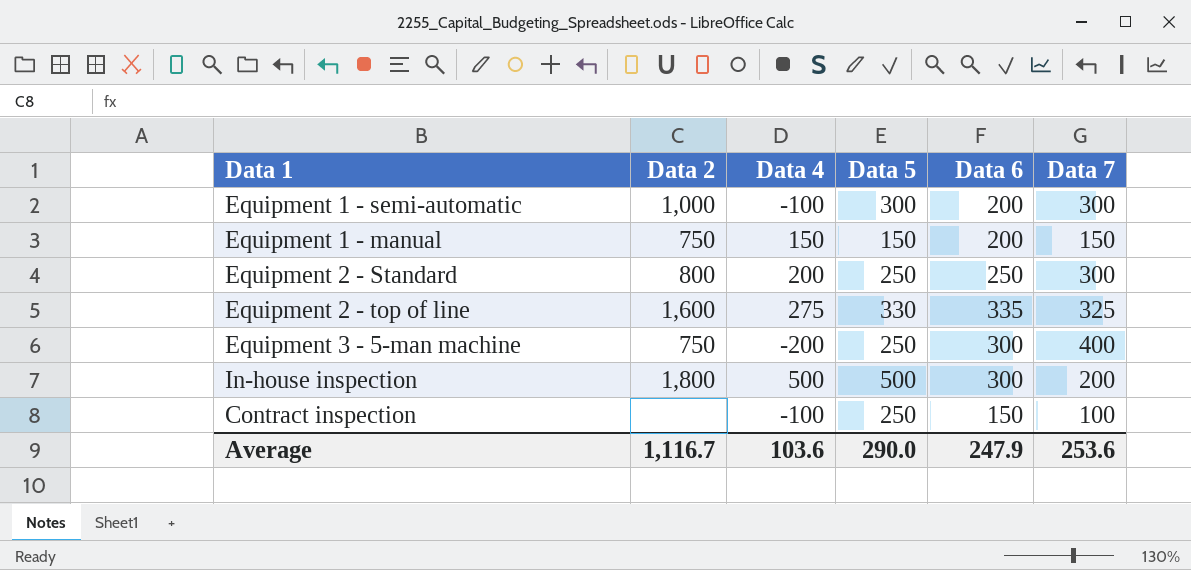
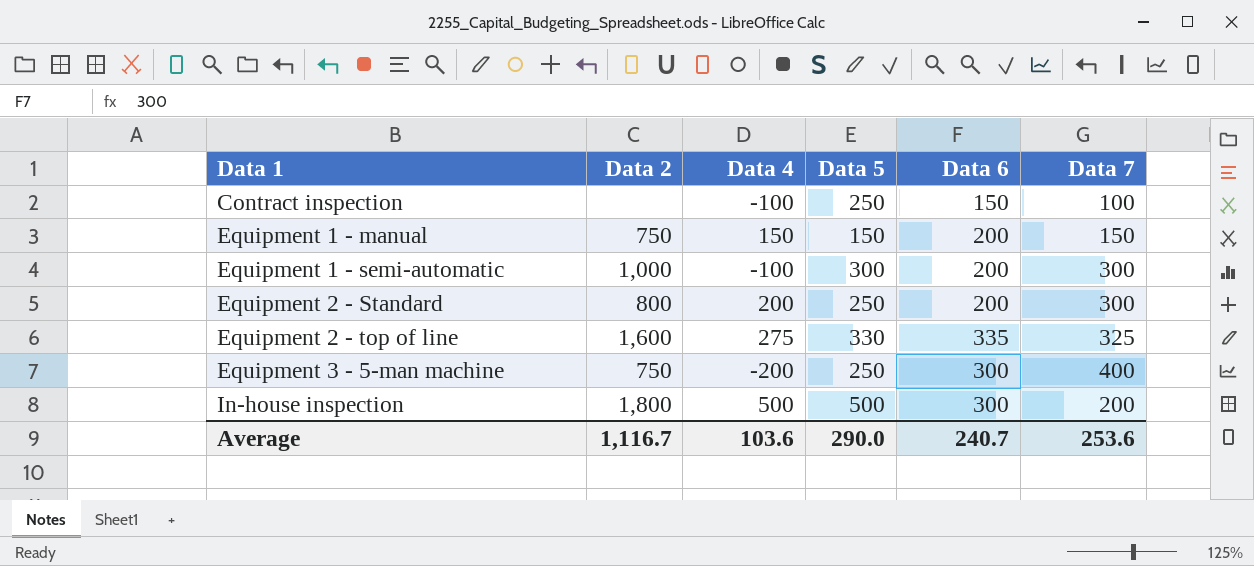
row order: none -> Data 1 ascending
Equipment 2 - Standard | Data 6: 250 -> 200
Average | Data 6: 247.9 -> 240.7

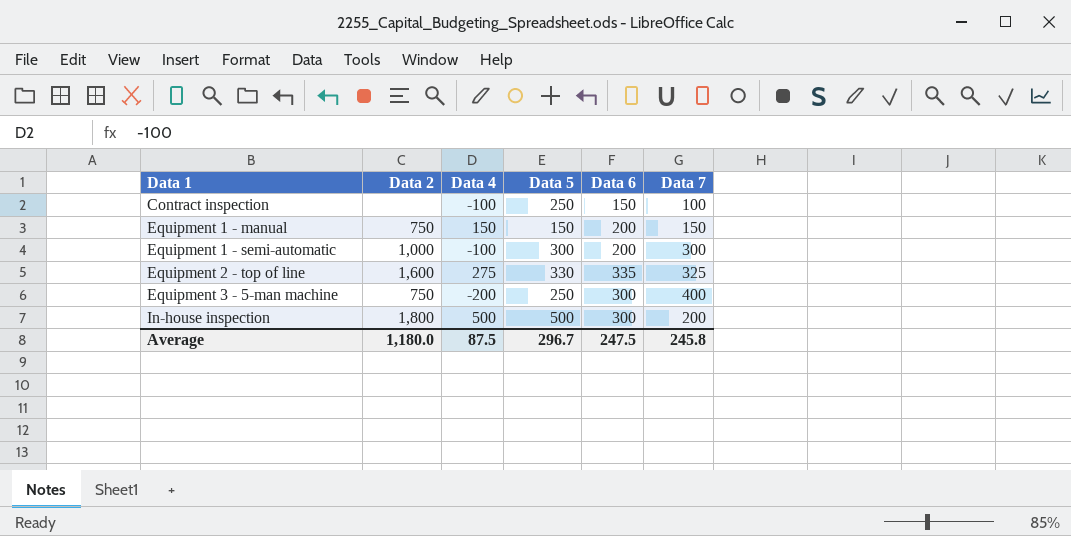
row Equipment 2 - Standard: 800 | 200 | 250 | 200 | 300 -> none
Average | Data 2: 1,116.7 -> 1,180.0
Average | Data 4: 103.6 -> 87.5
Average | Data 5: 290.0 -> 296.7
Average | Data 6: 240.7 -> 247.5
Average | Data 7: 253.6 -> 245.8

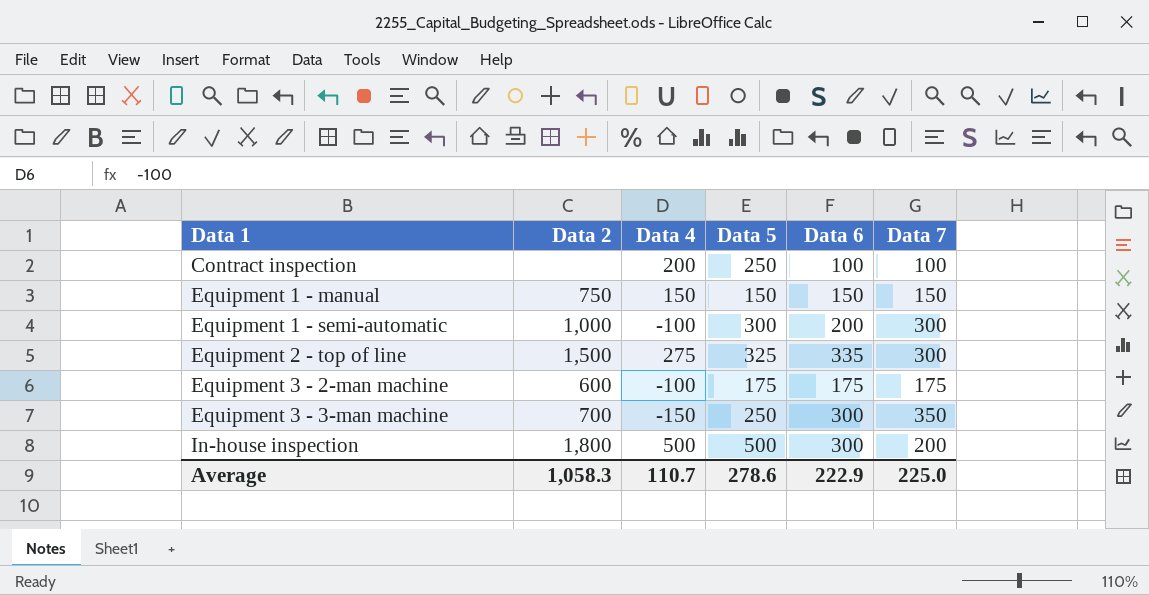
row Equipment 3 - 5-man machine: 750 | -200 | 250 | 300 | 400 -> none
Contract inspection | Data 4: -100 -> 200
Contract inspection | Data 6: 150 -> 100
Equipment 1 - manual | Data 6: 200 -> 150
Equipment 2 - top of line | Data 2: 1,600 -> 1,500
Equipment 2 - top of line | Data 5: 330 -> 325
Equipment 2 - top of line | Data 7: 325 -> 300
row Equipment 3 - 2-man machine: none -> 600 | -100 | 175 | 175 | 175
row Equipment 3 - 3-man machine: none -> 700 | -150 | 250 | 300 | 350
Average | Data 2: 1,180.0 -> 1,058.3
Average | Data 4: 87.5 -> 110.7
Average | Data 5: 296.7 -> 278.6
Average | Data 6: 247.5 -> 222.9
Average | Data 7: 245.8 -> 225.0

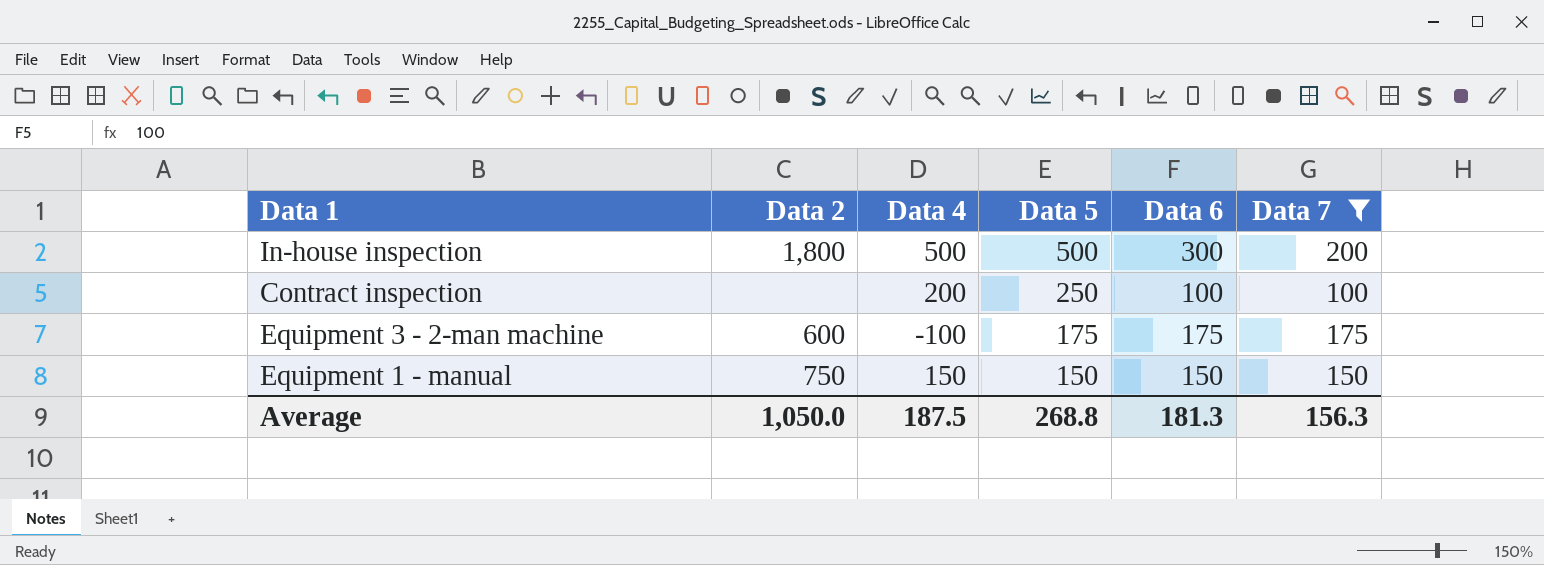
filter: none -> Data 7 <= 200
row order: Data 1 ascending -> Data 5 descending
Average | Data 2: 1,058.3 -> 1,050.0
Average | Data 4: 110.7 -> 187.5
Average | Data 5: 278.6 -> 268.8
Average | Data 6: 222.9 -> 181.3
Average | Data 7: 225.0 -> 156.3

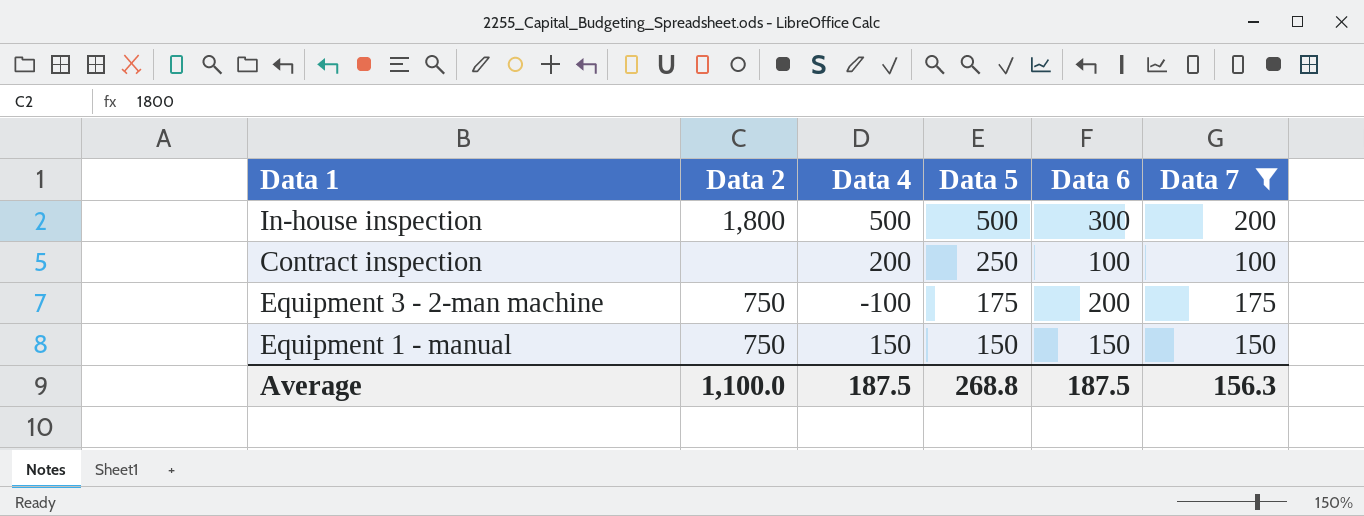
Equipment 3 - 2-man machine | Data 2: 600 -> 750
Equipment 3 - 2-man machine | Data 6: 175 -> 200
Average | Data 2: 1,050.0 -> 1,100.0
Average | Data 6: 181.3 -> 187.5

